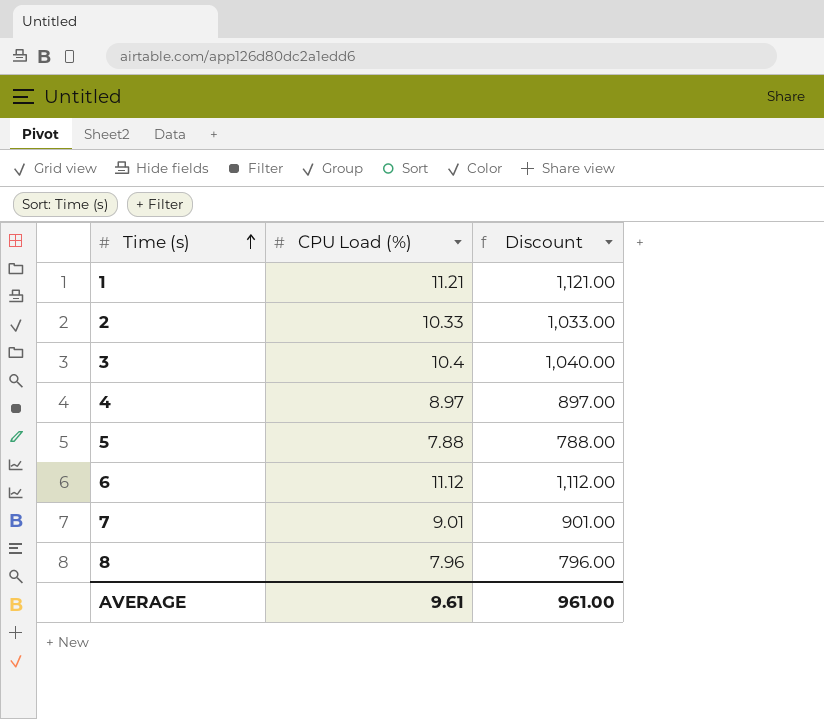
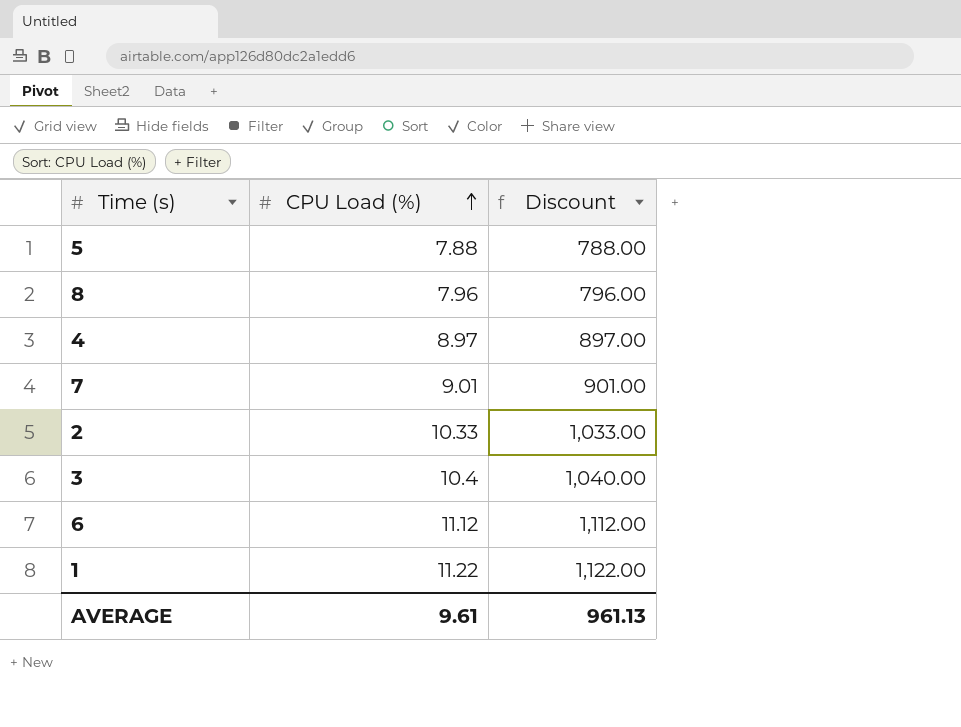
row order: Time (s) ascending -> CPU Load (%) ascending
1 | CPU Load (%): 11.21 -> 11.22
1 | Discount: 1,121.00 -> 1,122.00
AVERAGE | Discount: 961.00 -> 961.13

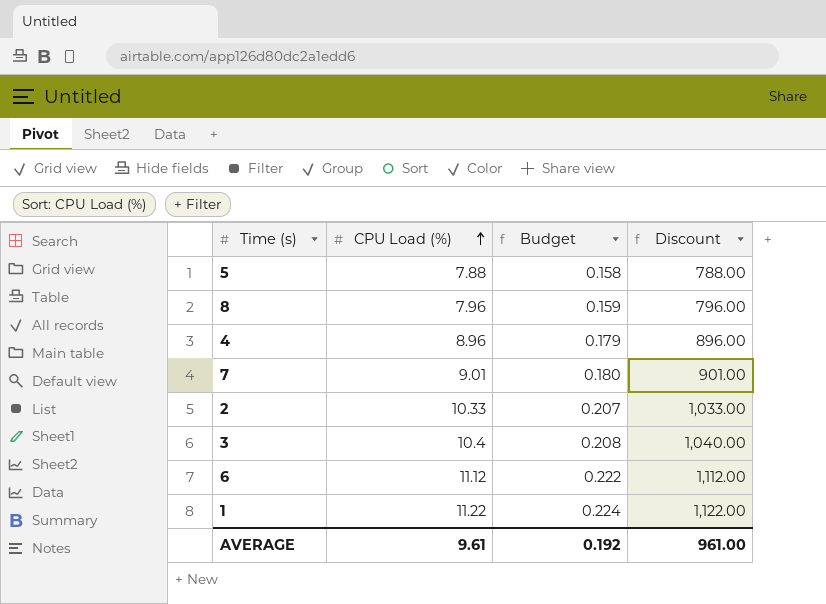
column Budget | formula: none -> [CPU Load (%)] * 0.02
4 | CPU Load (%): 8.97 -> 8.96
4 | Discount: 897.00 -> 896.00
AVERAGE | Discount: 961.13 -> 961.00

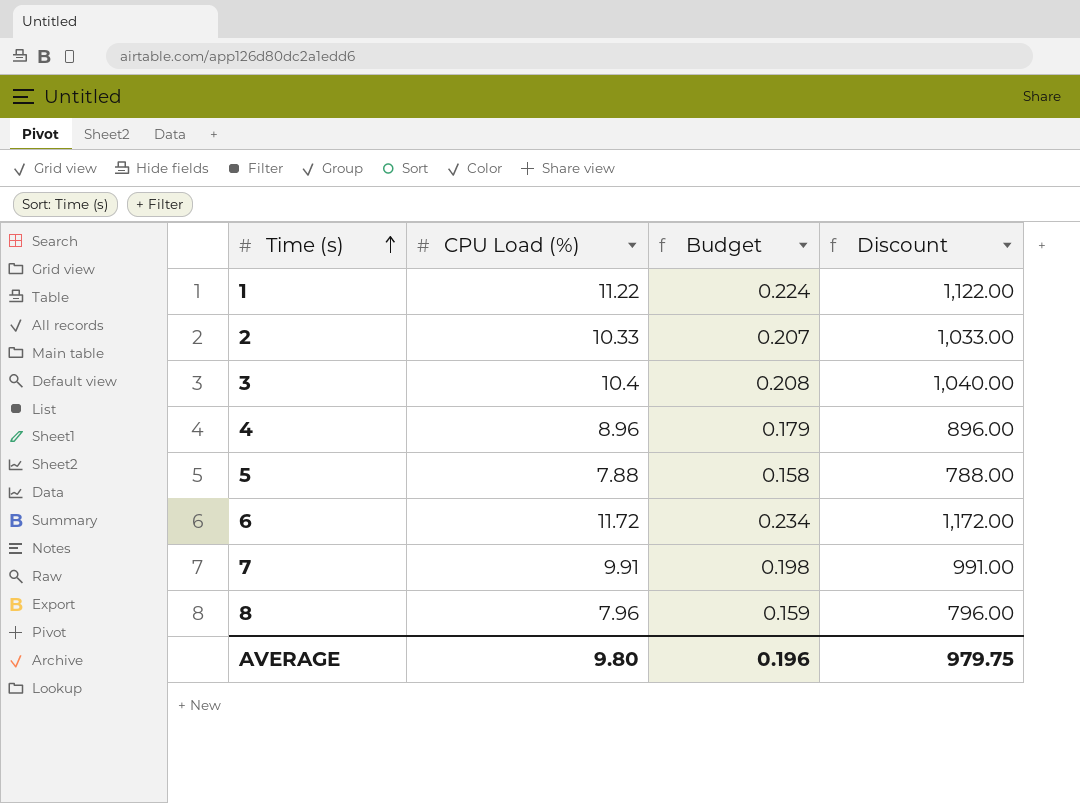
row order: CPU Load (%) ascending -> Time (s) ascending
6 | CPU Load (%): 11.12 -> 11.72
6 | Budget: 0.222 -> 0.234
6 | Discount: 1,112.00 -> 1,172.00
7 | CPU Load (%): 9.01 -> 9.91
7 | Budget: 0.180 -> 0.198
7 | Discount: 901.00 -> 991.00
AVERAGE | CPU Load (%): 9.61 -> 9.80
AVERAGE | Budget: 0.192 -> 0.196
AVERAGE | Discount: 961.00 -> 979.75

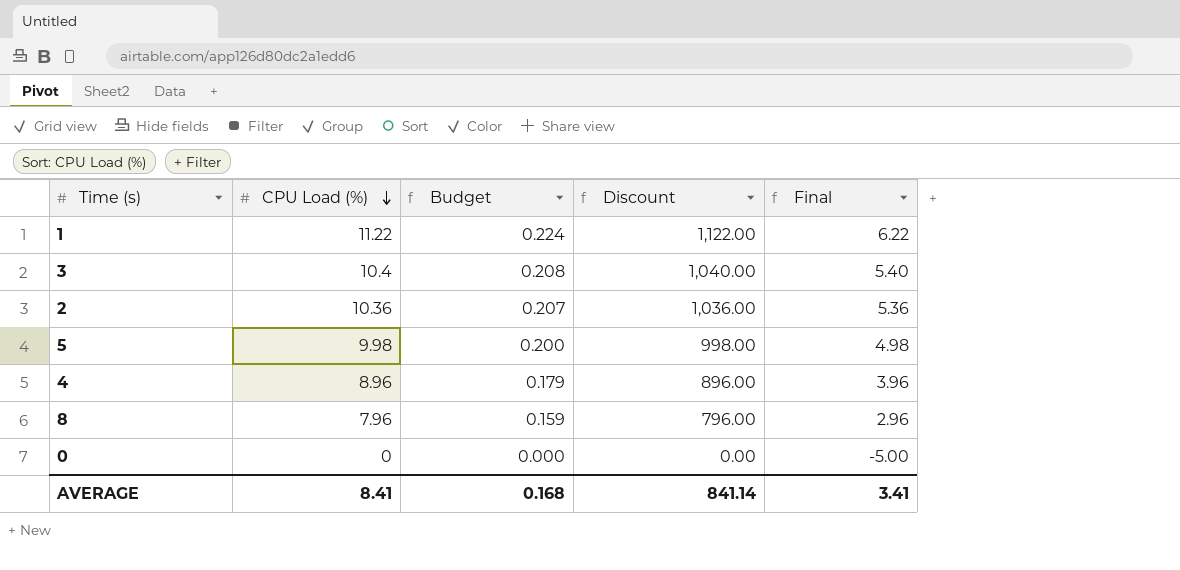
row order: Time (s) ascending -> CPU Load (%) descending
column Final | formula: none -> [CPU Load (%)] - 5
row 6: 11.72 | 0.234 | 1,172.00 -> none
row 7: 9.91 | 0.198 | 991.00 -> none
2 | CPU Load (%): 10.33 -> 10.36
2 | Discount: 1,033.00 -> 1,036.00
5 | CPU Load (%): 7.88 -> 9.98
5 | Budget: 0.158 -> 0.200
5 | Discount: 788.00 -> 998.00
row 0: none -> 0 | 0.000 | 0.00 | -5.00
AVERAGE | CPU Load (%): 9.80 -> 8.41
AVERAGE | Budget: 0.196 -> 0.168
AVERAGE | Discount: 979.75 -> 841.14

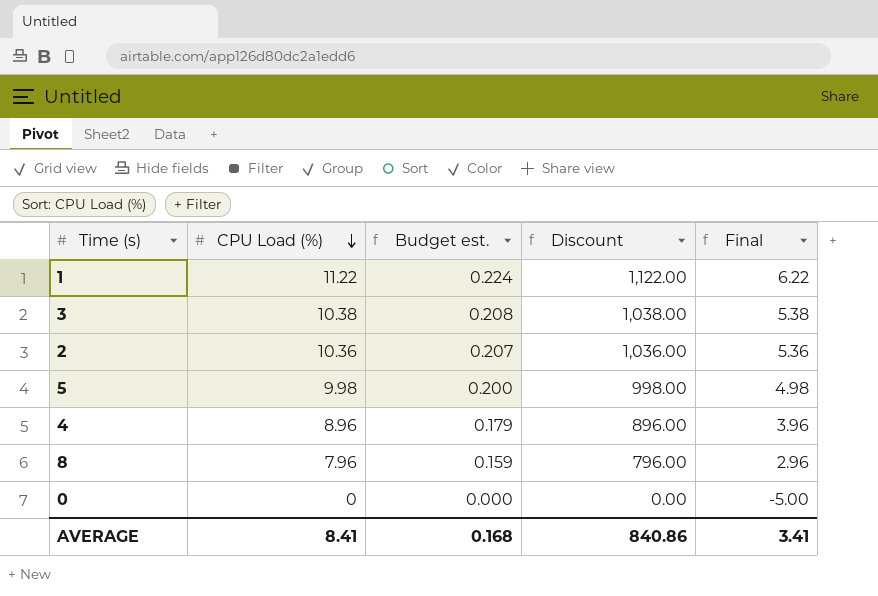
column name: Budget -> Budget est.
3 | CPU Load (%): 10.4 -> 10.38
3 | Discount: 1,040.00 -> 1,038.00
3 | Final: 5.40 -> 5.38
AVERAGE | Discount: 841.14 -> 840.86

